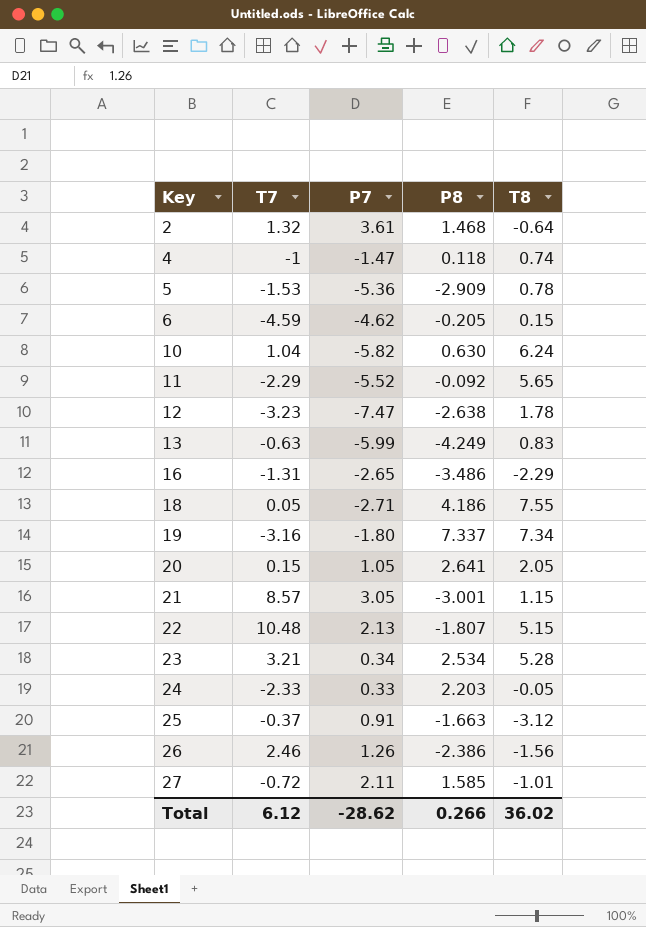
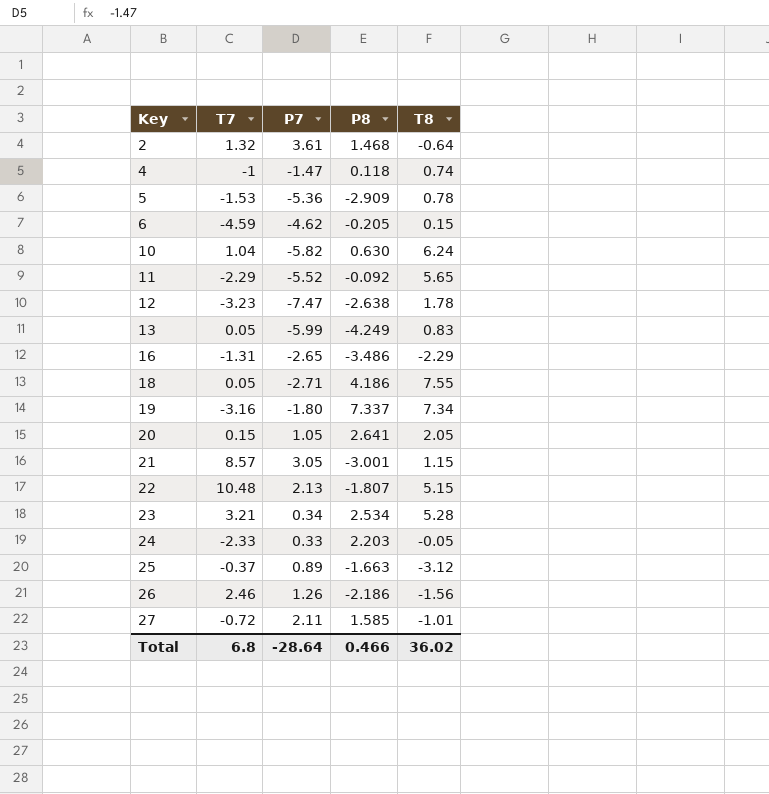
13 | T7: -0.63 -> 0.05
25 | P7: 0.91 -> 0.89
26 | P8: -2.386 -> -2.186
Total | T7: 6.12 -> 6.8
Total | P7: -28.62 -> -28.64
Total | P8: 0.266 -> 0.466

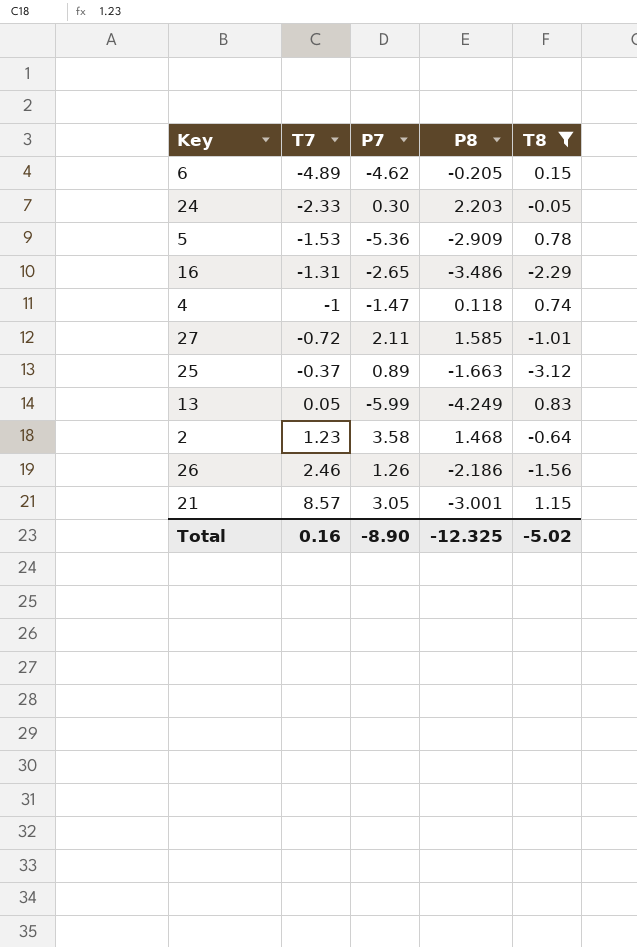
filter: none -> T8 <= 1.15
row order: Key ascending -> T7 ascending
6 | T7: -4.59 -> -4.89
24 | P7: 0.33 -> 0.30
2 | T7: 1.32 -> 1.23
2 | P7: 3.61 -> 3.58
Total | T7: 6.8 -> 0.16
Total | P7: -28.64 -> -8.90
Total | P8: 0.466 -> -12.325
Total | T8: 36.02 -> -5.02

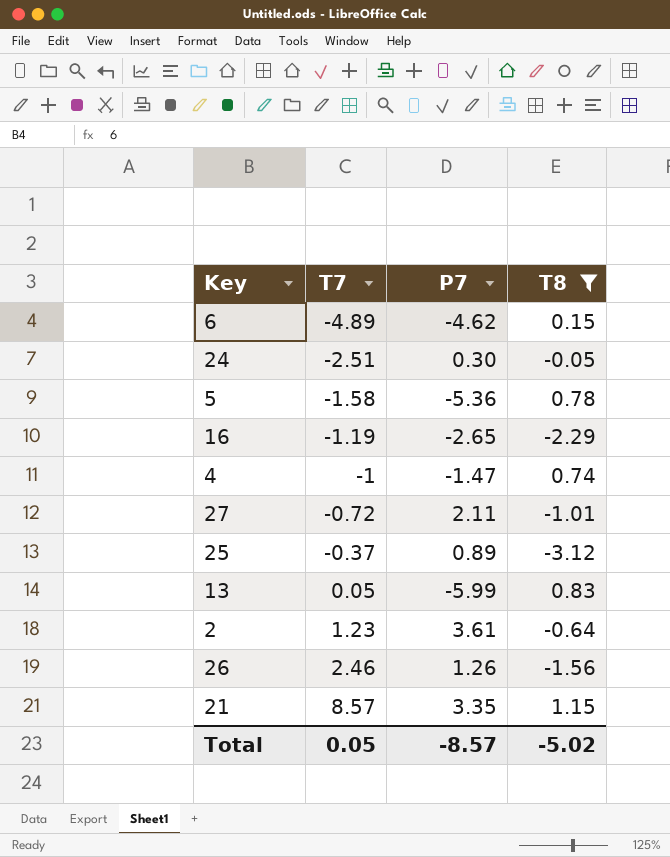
column P8 | position: 4 -> none
24 | T7: -2.33 -> -2.51
5 | T7: -1.53 -> -1.58
16 | T7: -1.31 -> -1.19
2 | P7: 3.58 -> 3.61
21 | P7: 3.05 -> 3.35
Total | T7: 0.16 -> 0.05
Total | P7: -8.90 -> -8.57

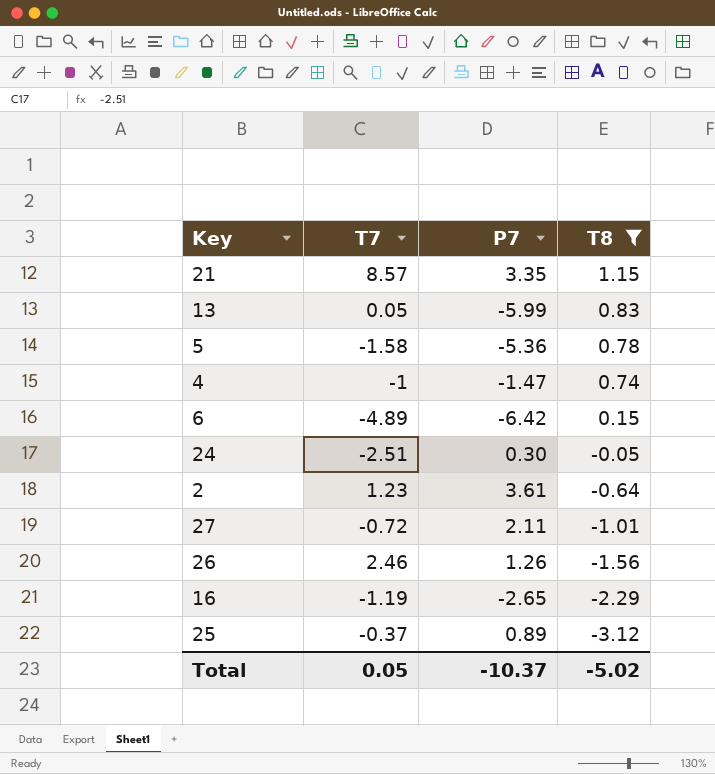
row order: T7 ascending -> T8 descending
6 | P7: -4.62 -> -6.42
Total | P7: -8.57 -> -10.37

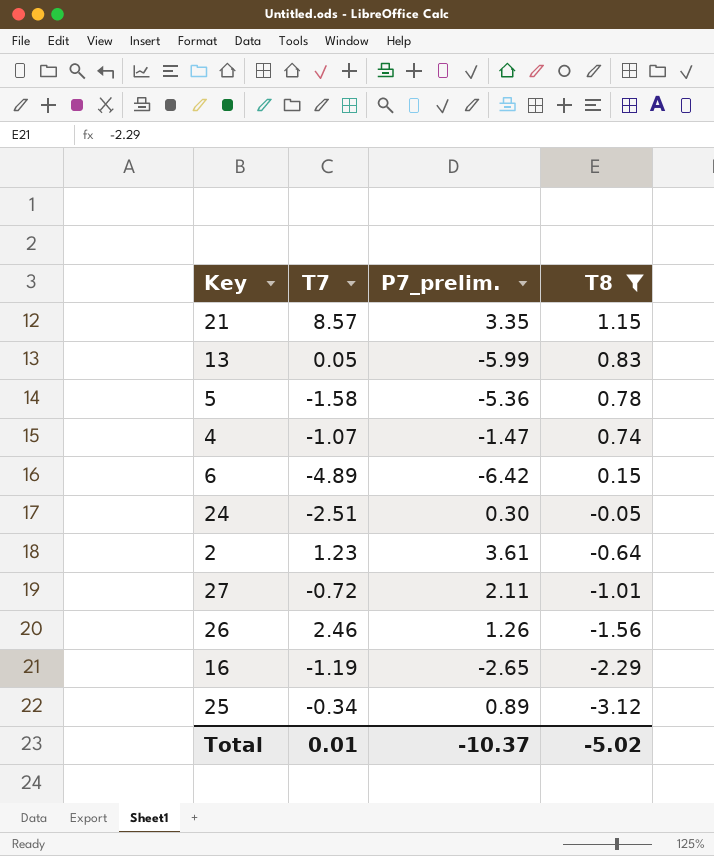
column name: P7 -> P7_prelim.
4 | T7: -1 -> -1.07
25 | T7: -0.37 -> -0.34
Total | T7: 0.05 -> 0.01

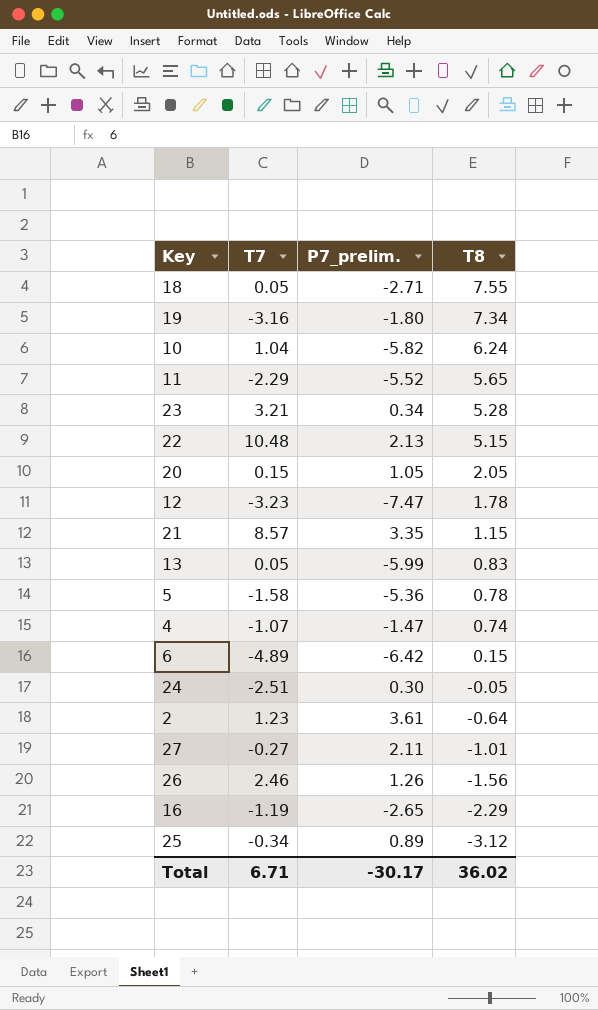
filter: T8 <= 1.15 -> none
27 | T7: -0.72 -> -0.27
Total | T7: 0.01 -> 6.71
Total | P7_prelim.: -10.37 -> -30.17
Total | T8: -5.02 -> 36.02

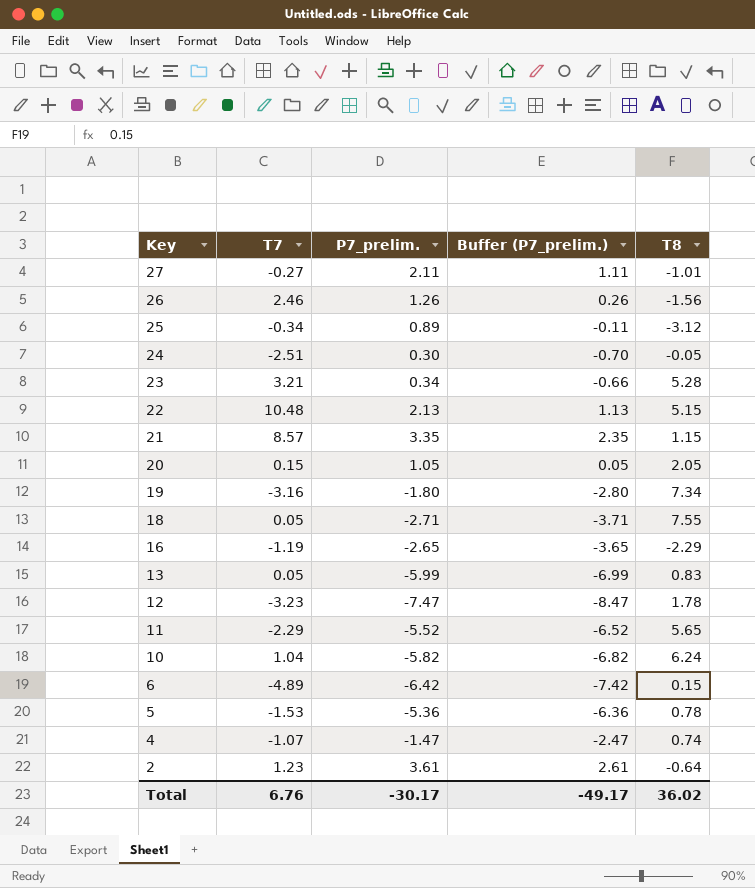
row order: T8 descending -> Key descending
column Buffer (P7_prelim.) | formula: none -> [P7_prelim.] - 1
5 | T7: -1.58 -> -1.53
Total | T7: 6.71 -> 6.76

